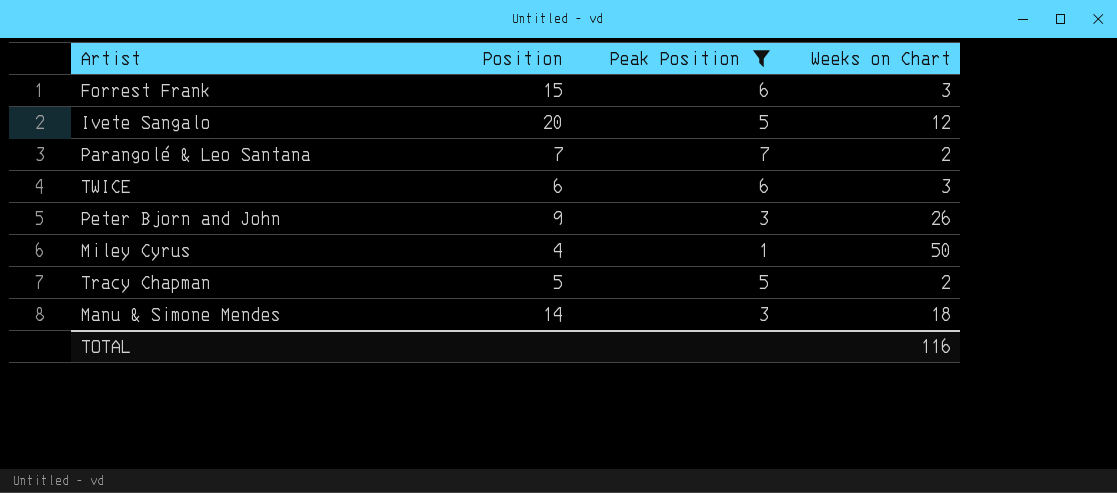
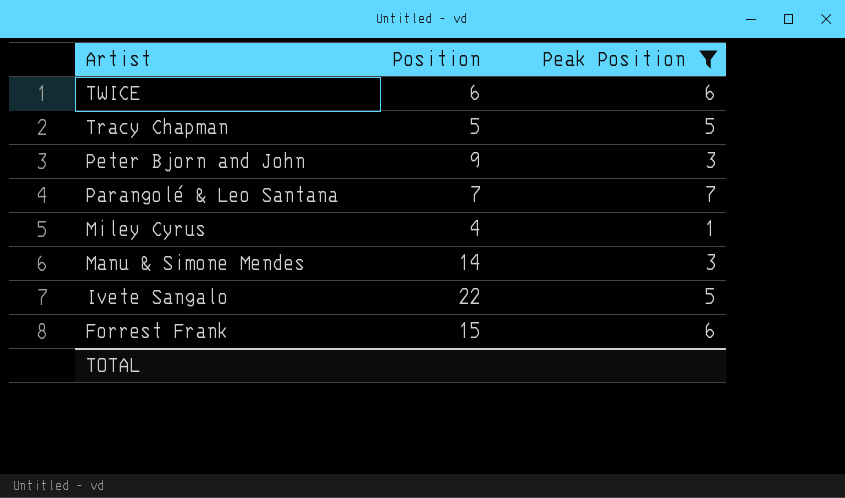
row order: none -> Artist descending
column Weeks on Chart | position: 4 -> none
Ivete Sangalo | Position: 20 -> 22

